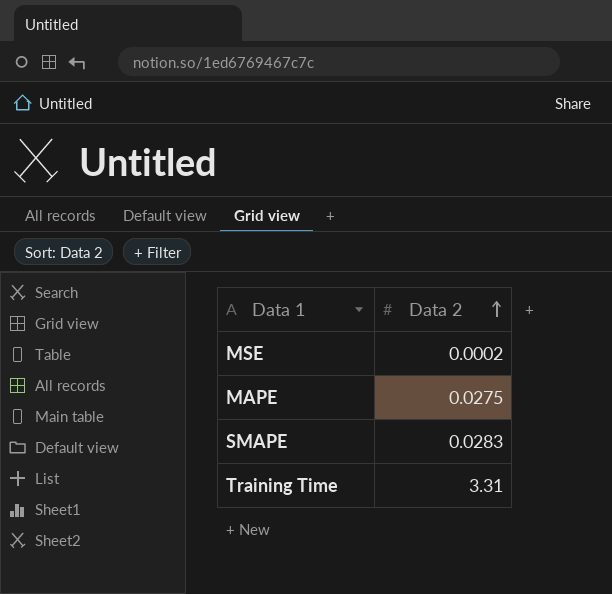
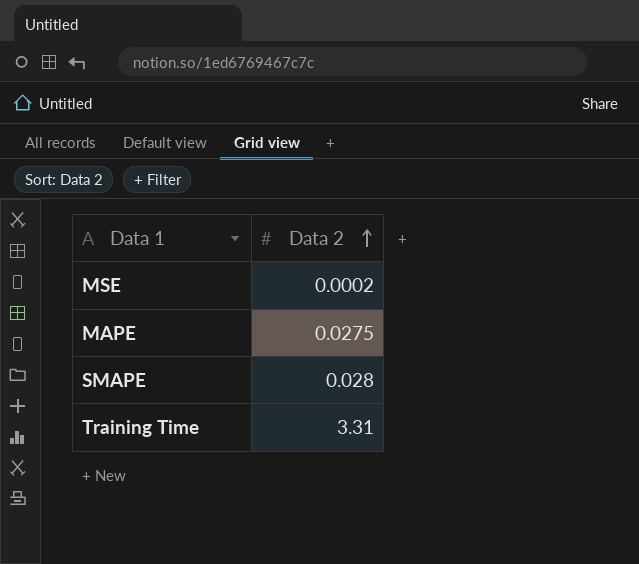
SMAPE | Data 2: 0.0283 -> 0.028

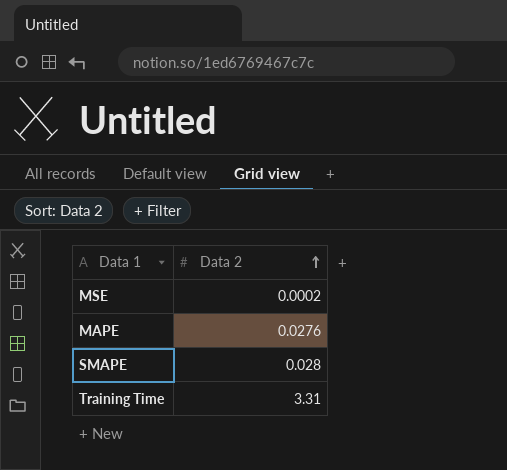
MAPE | Data 2: 0.0275 -> 0.0276

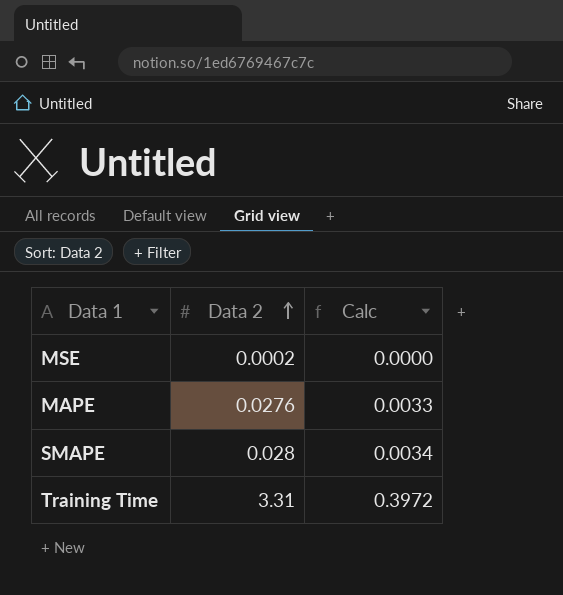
column Calc | formula: none -> [Data 2] * 0.12

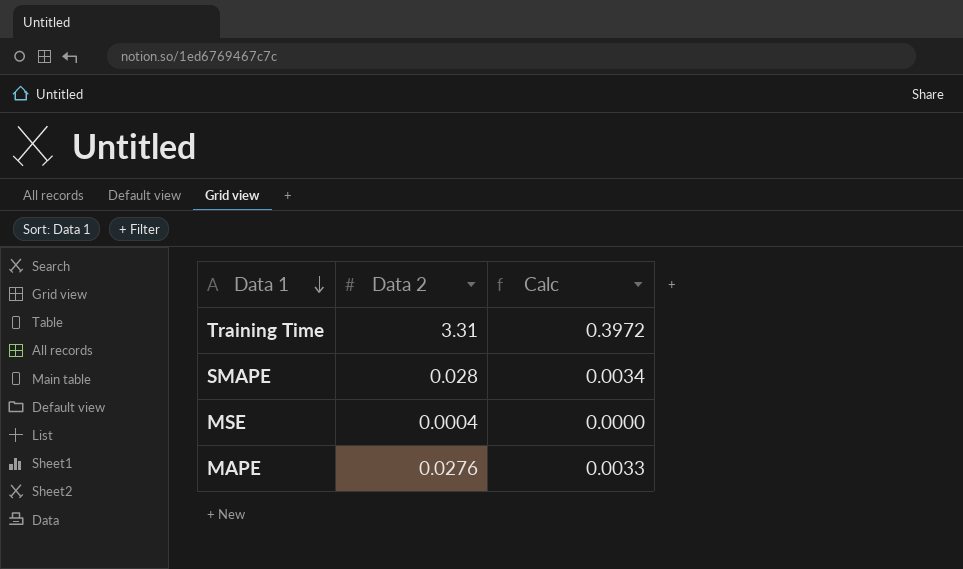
row order: Data 2 ascending -> Data 1 descending
MSE | Data 2: 0.0002 -> 0.0004

